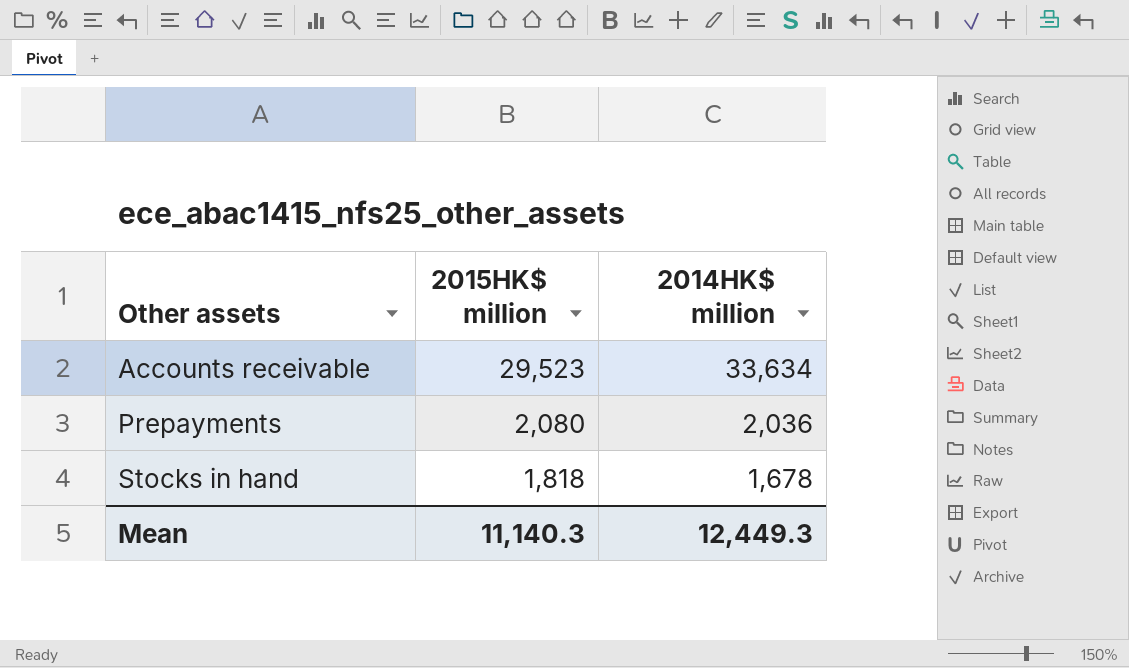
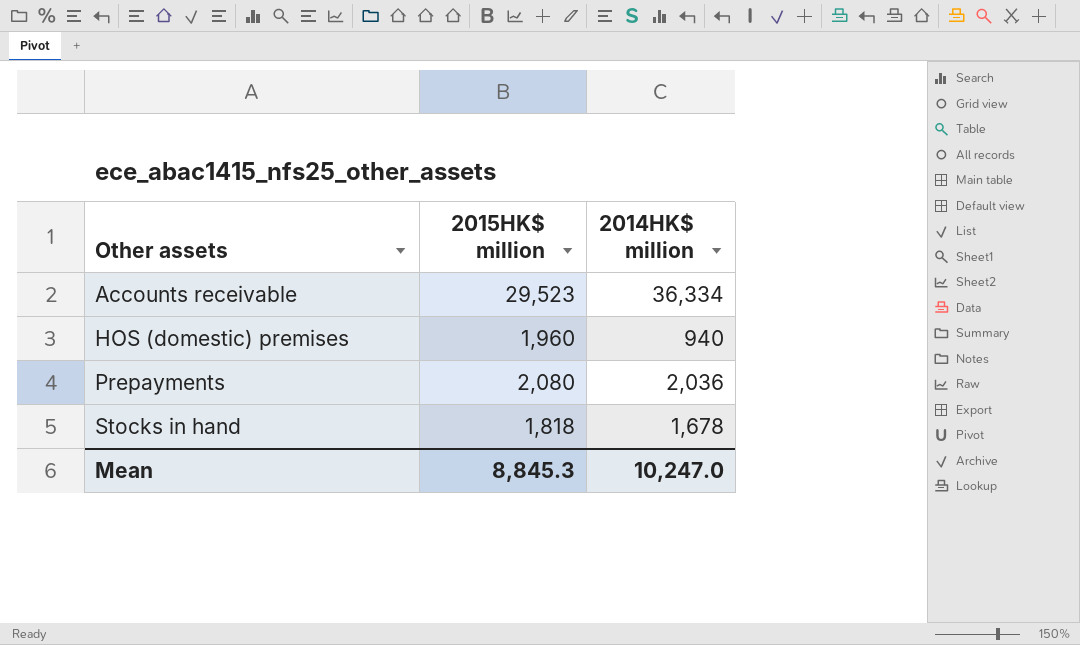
Accounts receivable | 2014HK$ million: 33,634 -> 36,334
row HOS (domestic) premises: none -> 1,960 | 940
Mean | 2015HK$ million: 11,140.3 -> 8,845.3
Mean | 2014HK$ million: 12,449.3 -> 10,247.0

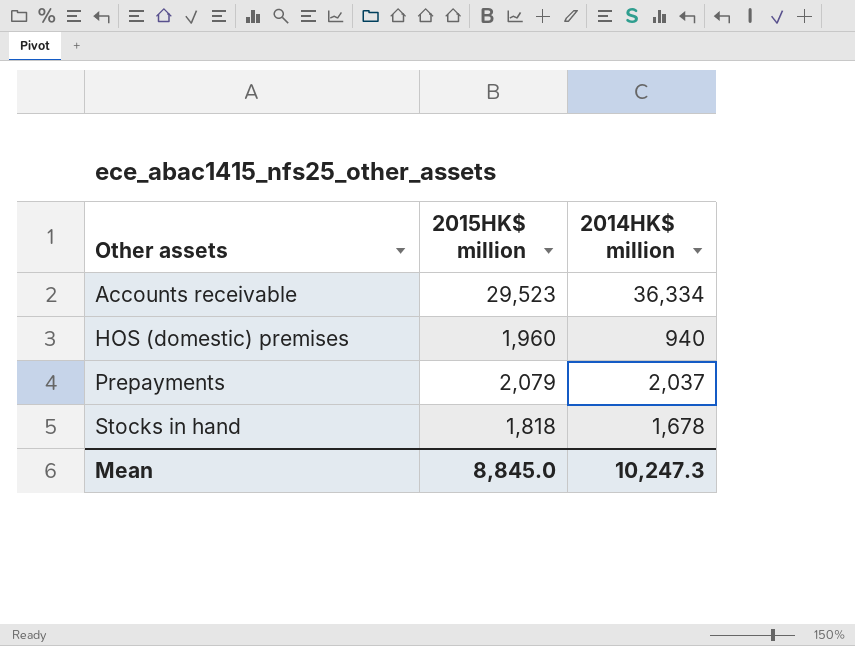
Prepayments | 2015HK$ million: 2,080 -> 2,079
Prepayments | 2014HK$ million: 2,036 -> 2,037
Mean | 2015HK$ million: 8,845.3 -> 8,845.0
Mean | 2014HK$ million: 10,247.0 -> 10,247.3

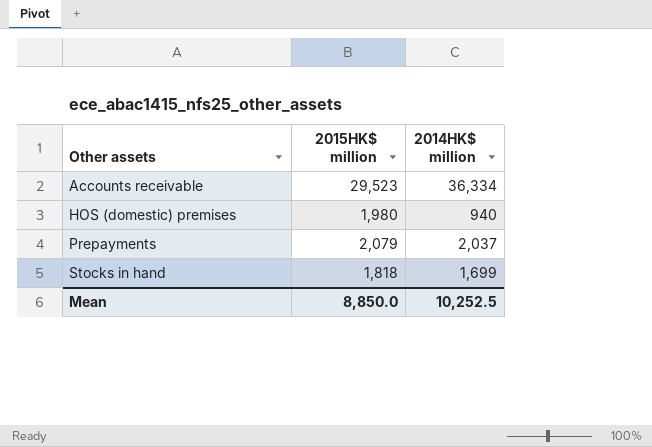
HOS (domestic) premises | 2015HK$ million: 1,960 -> 1,980
Stocks in hand | 2014HK$ million: 1,678 -> 1,699
Mean | 2015HK$ million: 8,845.0 -> 8,850.0
Mean | 2014HK$ million: 10,247.3 -> 10,252.5

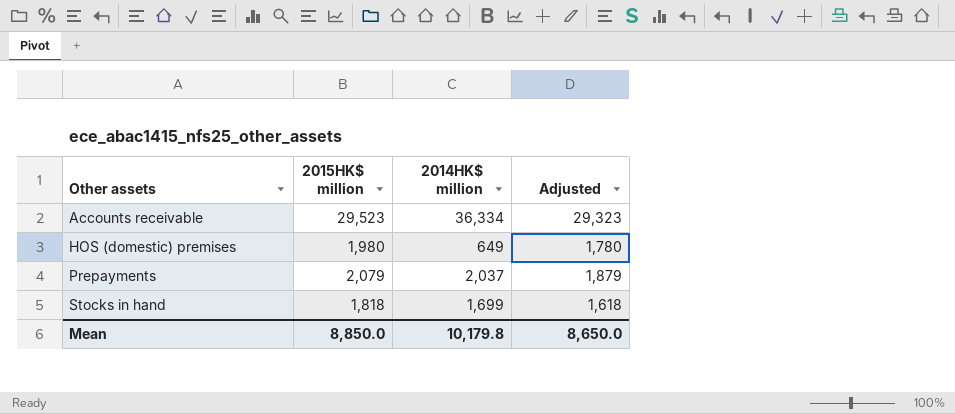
column Adjusted | formula: none -> [2015HK$ million] - 200
HOS (domestic) premises | 2014HK$ million: 940 -> 649
Mean | 2014HK$ million: 10,252.5 -> 10,179.8

